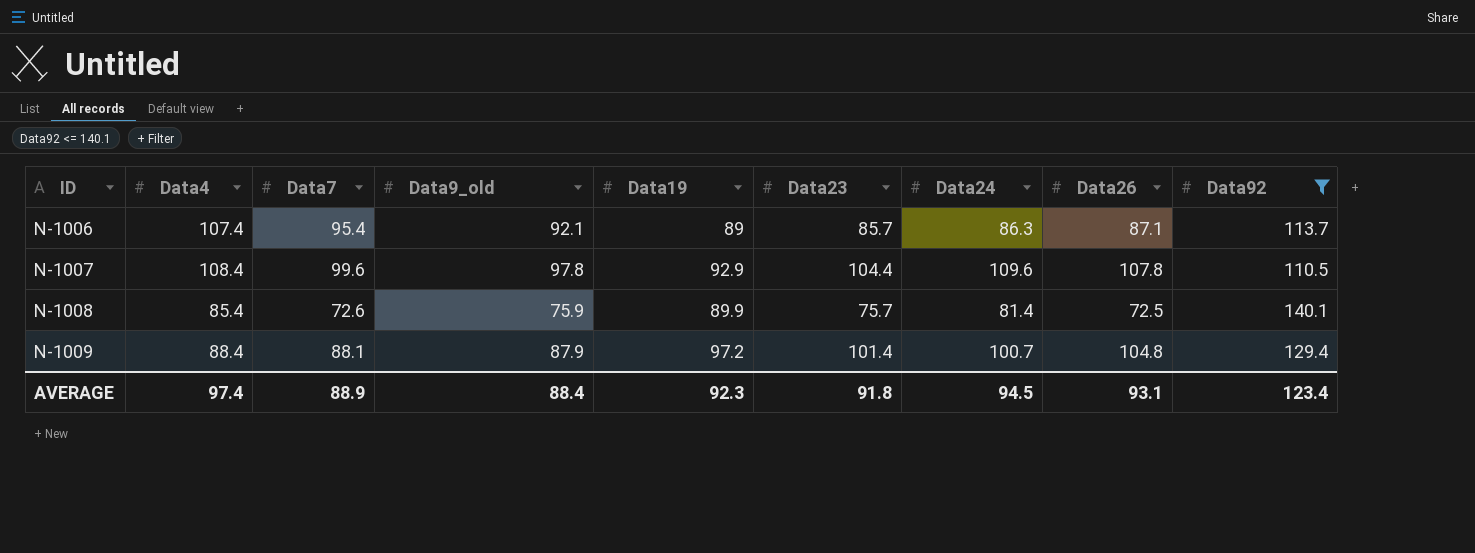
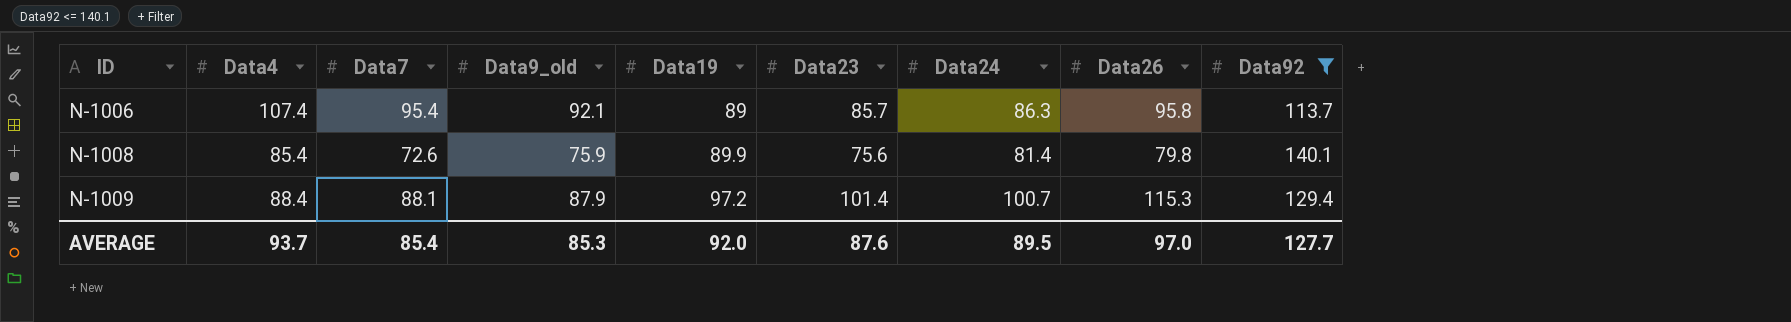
row N-1007: 108.4 | 99.6 | 97.8 | 92.9 | 104.4 | 109.6 | 107.8 | 110.5 -> none
N-1006 | Data26: 87.1 -> 95.8
N-1008 | Data23: 75.7 -> 75.6
N-1008 | Data26: 72.5 -> 79.8
N-1009 | Data26: 104.8 -> 115.3
AVERAGE | Data4: 97.4 -> 93.7
AVERAGE | Data7: 88.9 -> 85.4
AVERAGE | Data9_old: 88.4 -> 85.3
AVERAGE | Data19: 92.3 -> 92.0
AVERAGE | Data23: 91.8 -> 87.6
AVERAGE | Data24: 94.5 -> 89.5
AVERAGE | Data26: 93.1 -> 97.0
AVERAGE | Data92: 123.4 -> 127.7

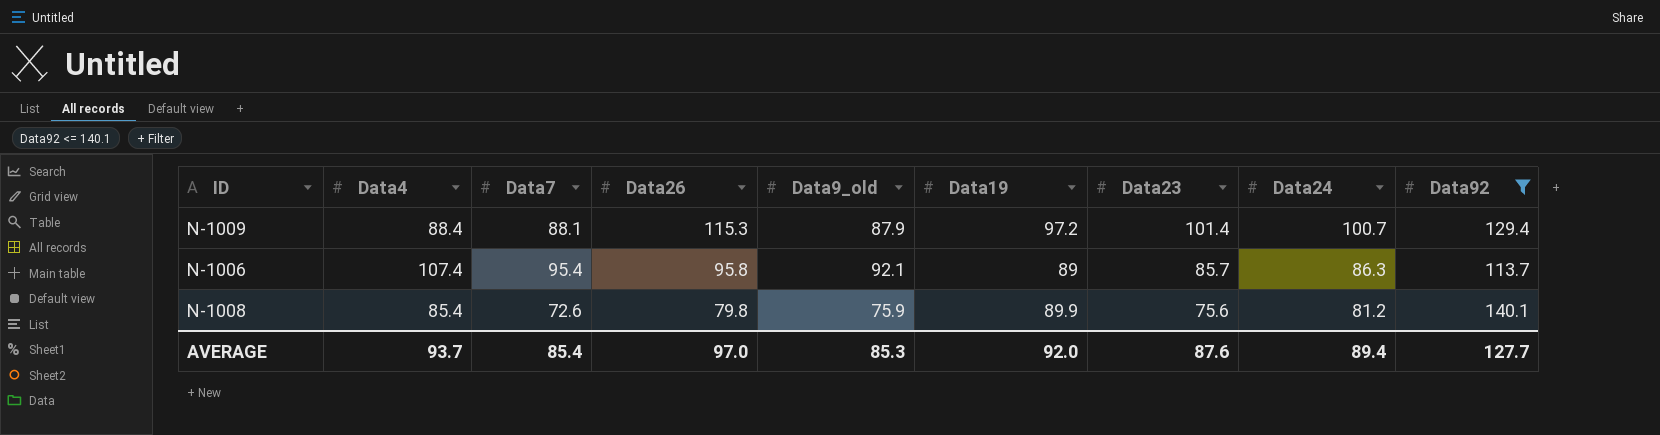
row order: ID ascending -> Data26 descending
column Data26 | position: 8 -> 4
N-1008 | Data24: 81.4 -> 81.2
AVERAGE | Data24: 89.5 -> 89.4

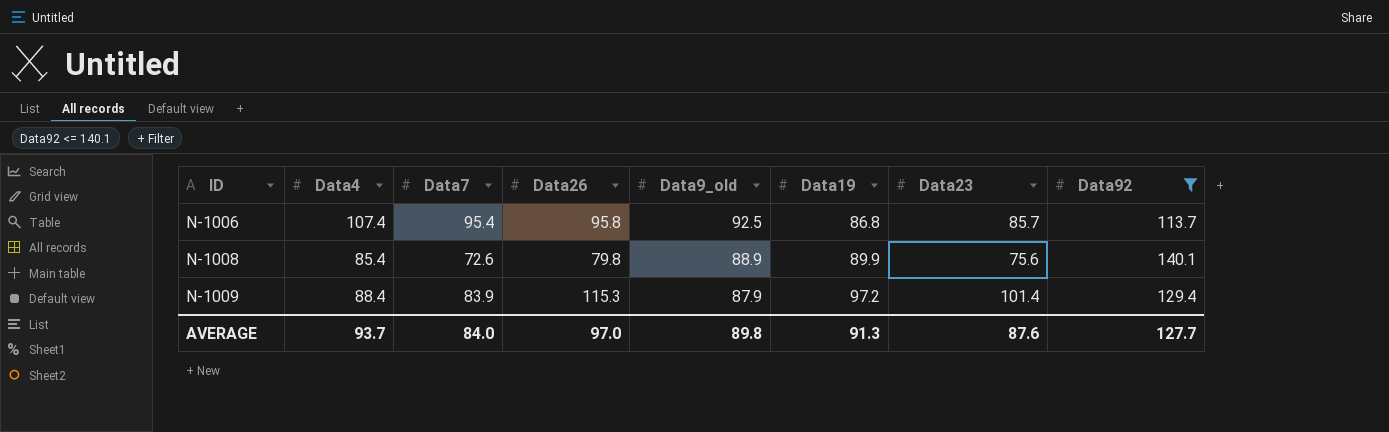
row order: Data26 descending -> ID ascending
column Data24 | position: 8 -> none
N-1006 | Data9_old: 92.1 -> 92.5
N-1006 | Data19: 89 -> 86.8
N-1008 | Data9_old: 75.9 -> 88.9
N-1009 | Data7: 88.1 -> 83.9
AVERAGE | Data7: 85.4 -> 84.0
AVERAGE | Data9_old: 85.3 -> 89.8
AVERAGE | Data19: 92.0 -> 91.3

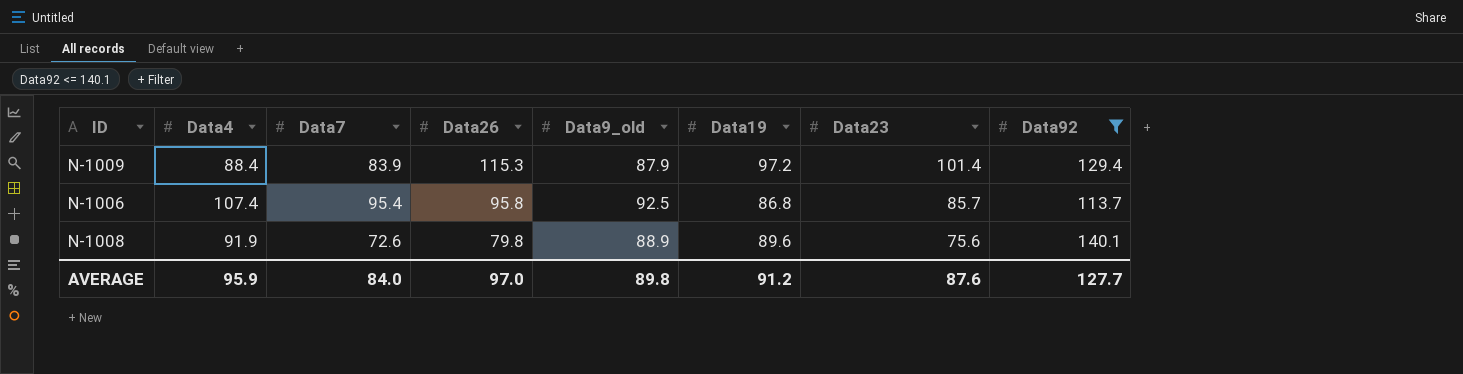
row order: ID ascending -> Data26 descending
N-1008 | Data4: 85.4 -> 91.9
N-1008 | Data19: 89.9 -> 89.6
AVERAGE | Data4: 93.7 -> 95.9
AVERAGE | Data19: 91.3 -> 91.2

